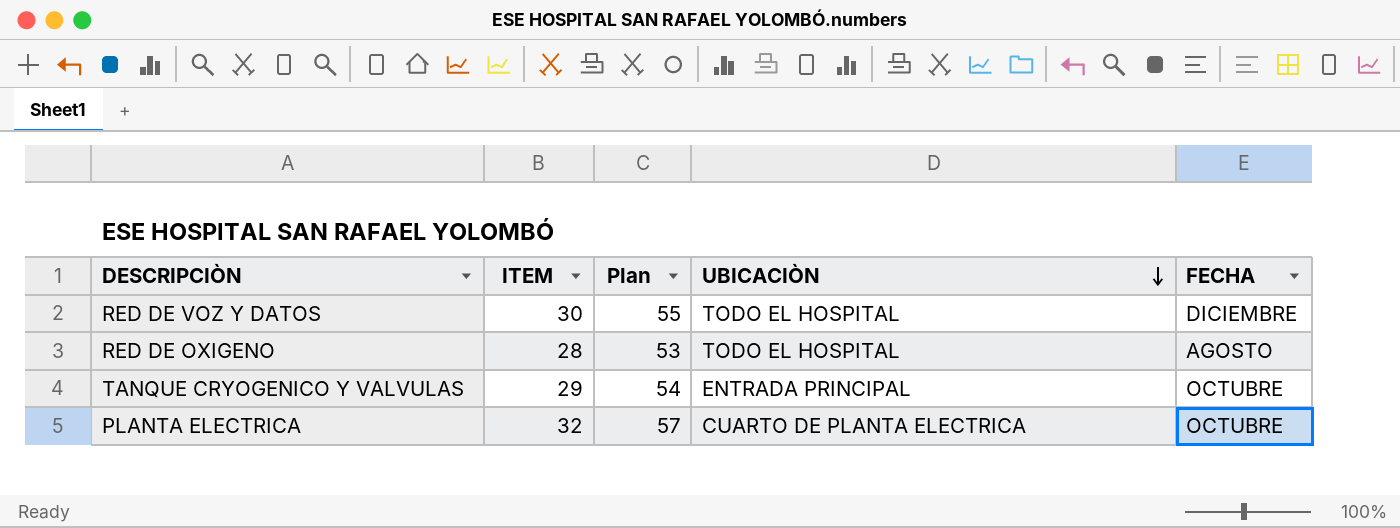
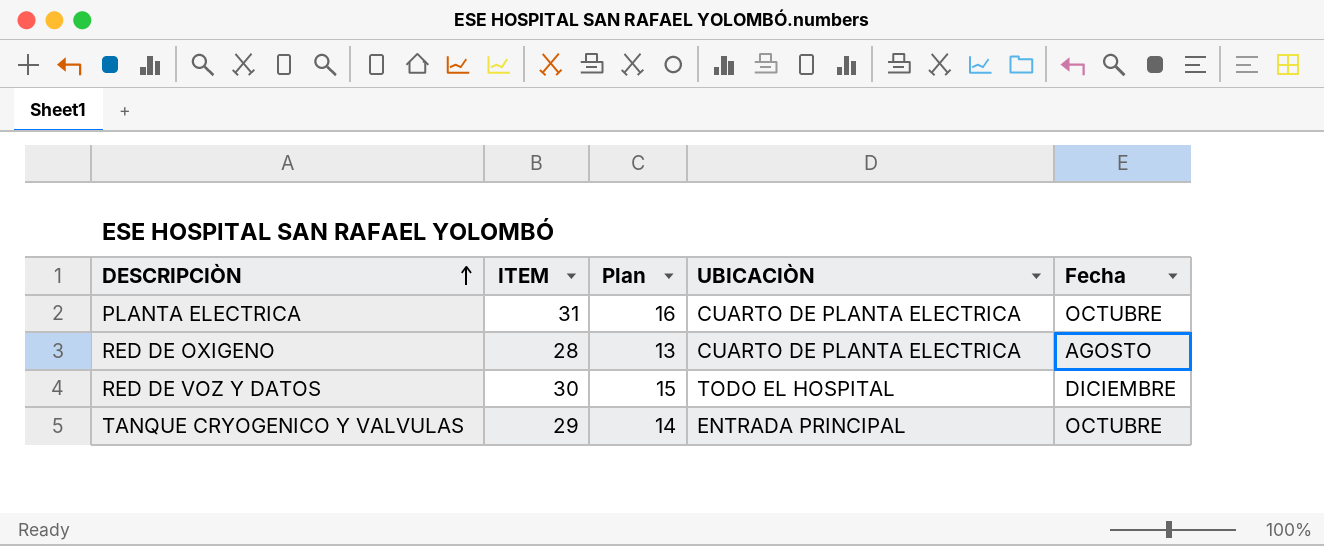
row order: UBICACIÒN descending -> DESCRIPCIÒN ascending
column Plan | formula: [ITEM] + 25 -> [ITEM] - 15
column name: FECHA -> Fecha
PLANTA ELECTRICA | ITEM: 32 -> 31
RED DE OXIGENO | UBICACIÒN: TODO EL HOSPITAL -> CUARTO DE PLANTA ELECTRICA

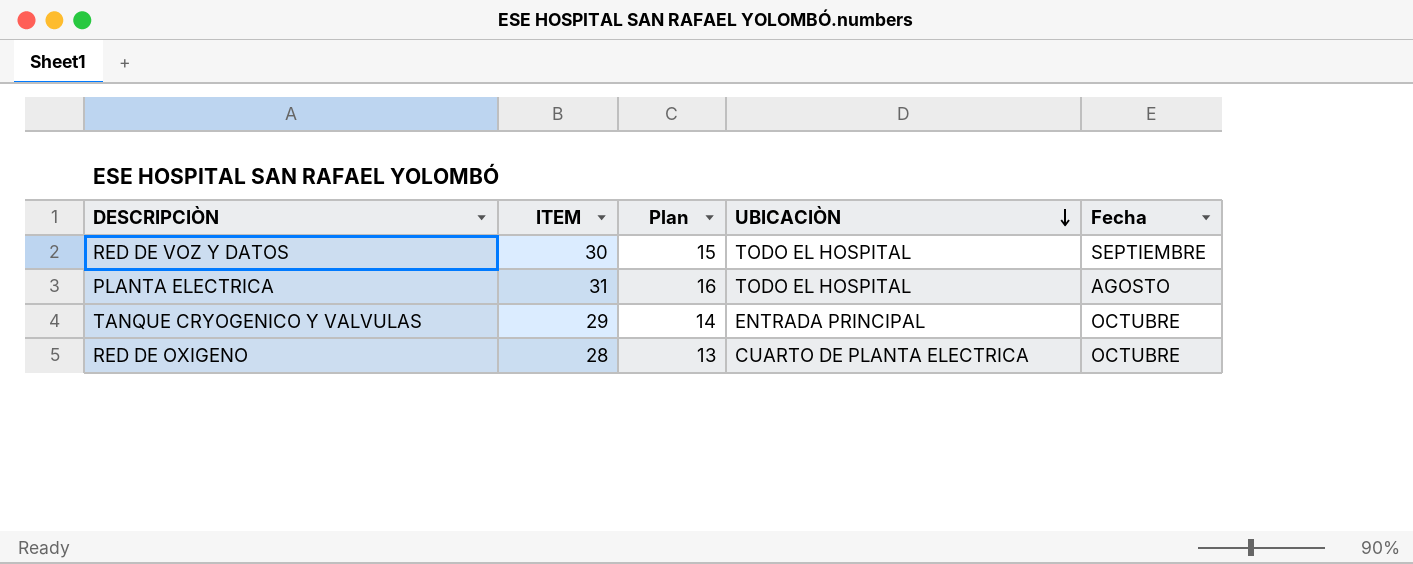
row order: DESCRIPCIÒN ascending -> UBICACIÒN descending
RED DE VOZ Y DATOS | Fecha: DICIEMBRE -> SEPTIEMBRE
PLANTA ELECTRICA | UBICACIÒN: CUARTO DE PLANTA ELECTRICA -> TODO EL HOSPITAL
PLANTA ELECTRICA | Fecha: OCTUBRE -> AGOSTO
RED DE OXIGENO | Fecha: AGOSTO -> OCTUBRE

